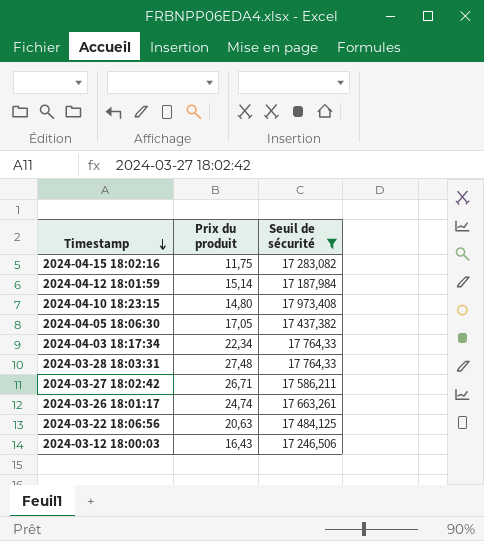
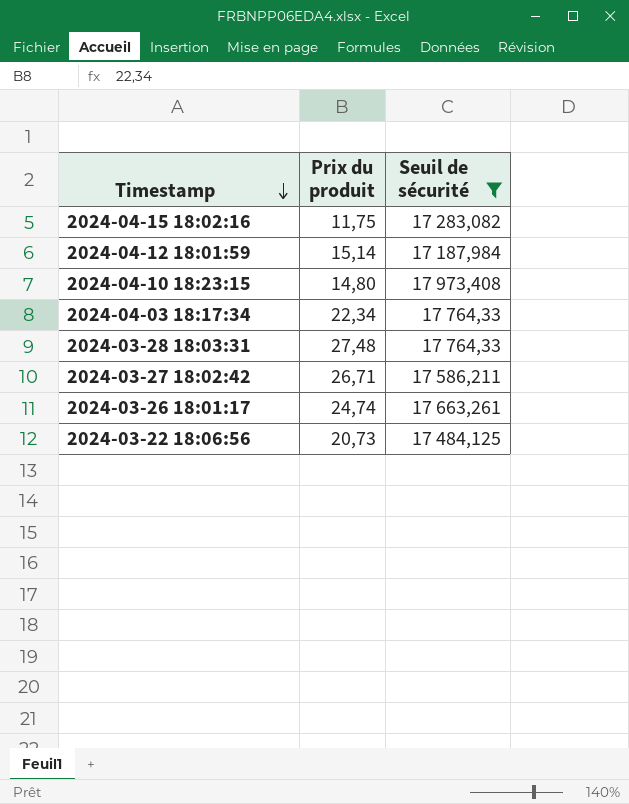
row 2024-04-05 18:06:30: 17,05 | 17 437,382 -> none
row 2024-03-12 18:00:03: 16,43 | 17 246,506 -> none
2024-03-22 18:06:56 | Prix du produit: 20,63 -> 20,73

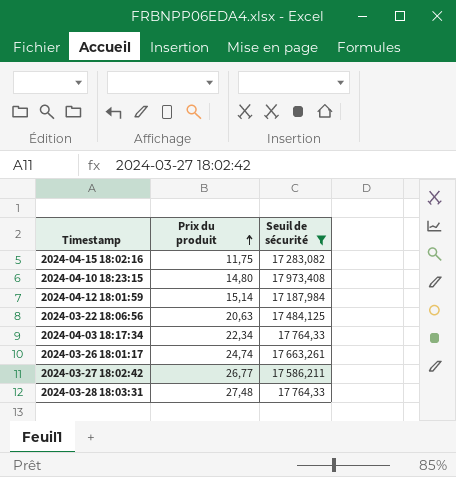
row order: Timestamp descending -> Prix du produit ascending
2024-03-22 18:06:56 | Prix du produit: 20,73 -> 20,63
2024-03-27 18:02:42 | Prix du produit: 26,71 -> 26,77

